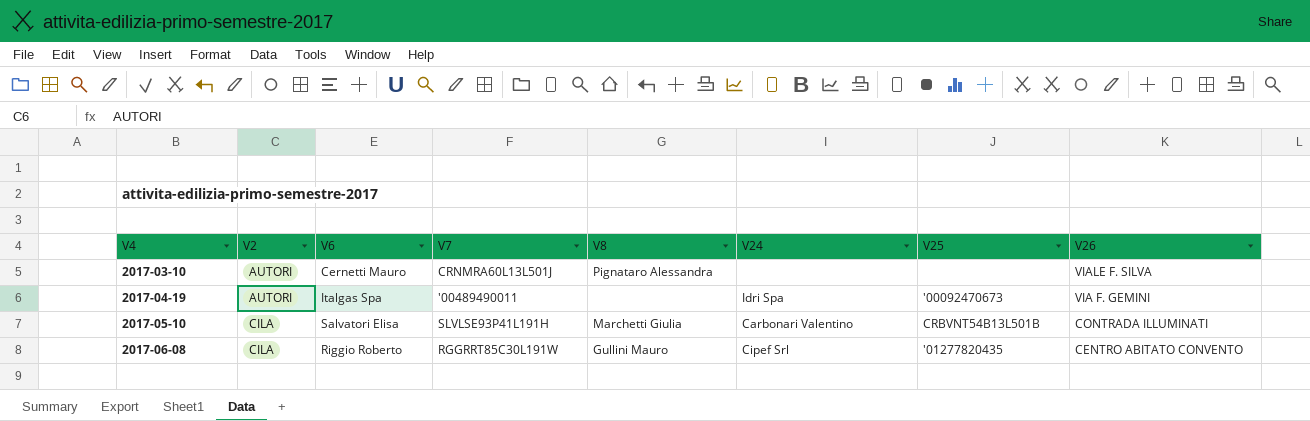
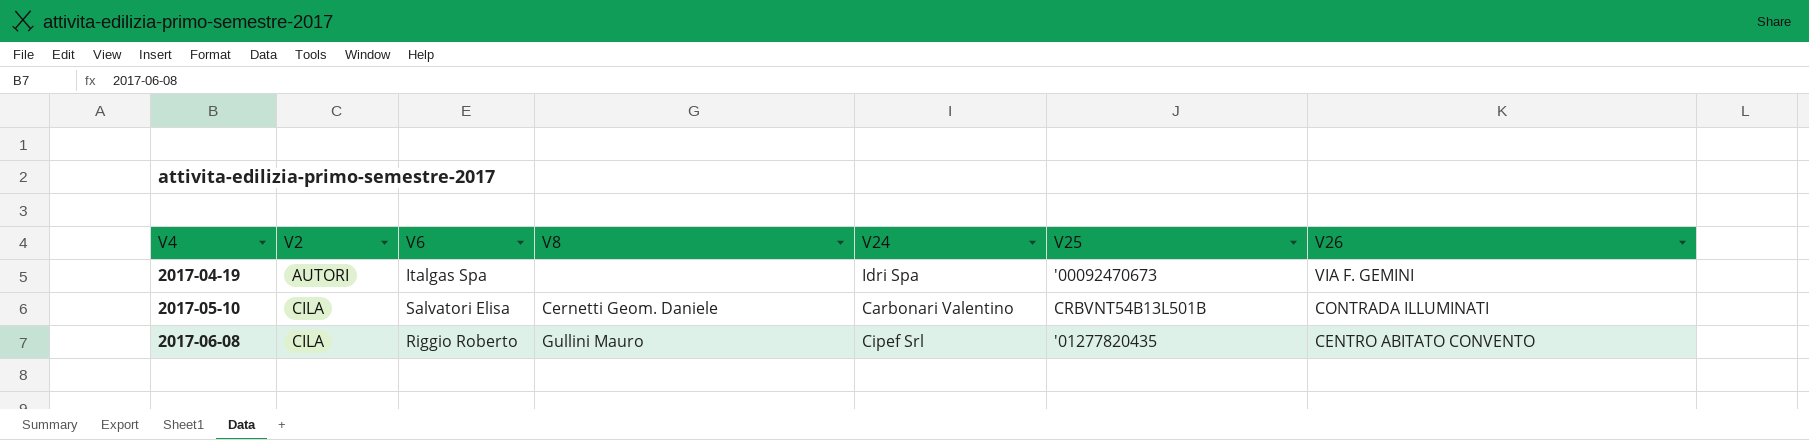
column V7 | position: 4 -> none
row 2017-03-10: AUTORI | Cernetti Mauro | CRNMRA60L13L501J | Pignataro Alessandra | none | none | VIALE F. SILVA -> none
2017-05-10 | V8: Marchetti Giulia -> Cernetti Geom. Daniele

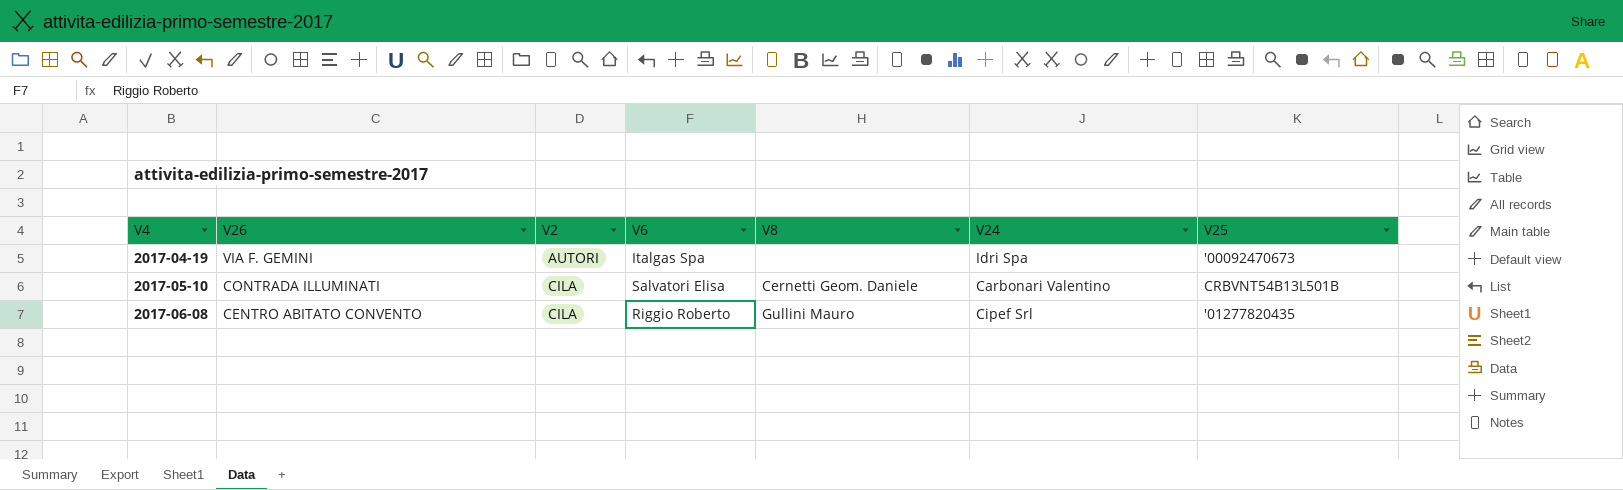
column V26 | position: 7 -> 2

